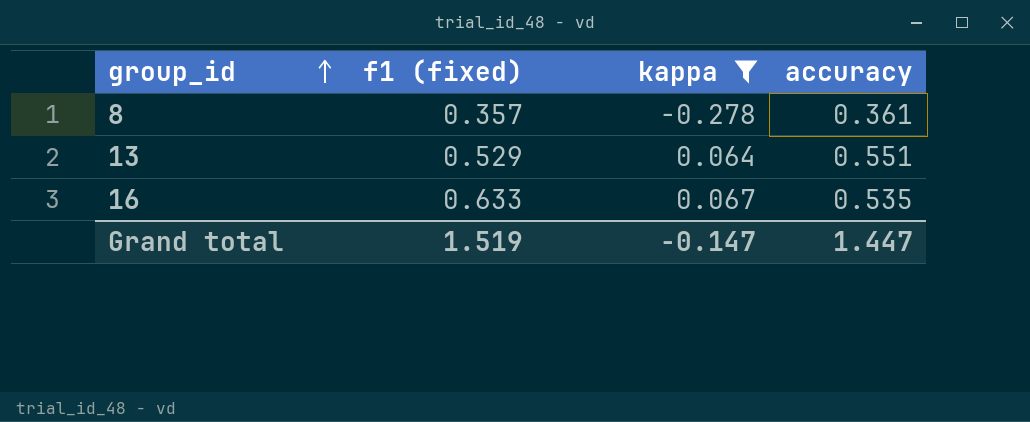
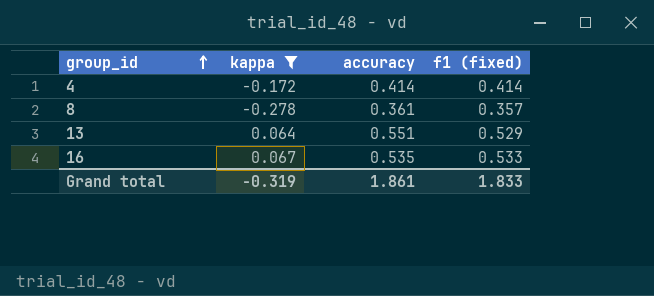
column f1 (fixed) | position: 2 -> 4
row 4: none -> -0.172 | 0.414 | 0.414
16 | f1 (fixed): 0.633 -> 0.533
Grand total | kappa: -0.147 -> -0.319
Grand total | accuracy: 1.447 -> 1.861
Grand total | f1 (fixed): 1.519 -> 1.833

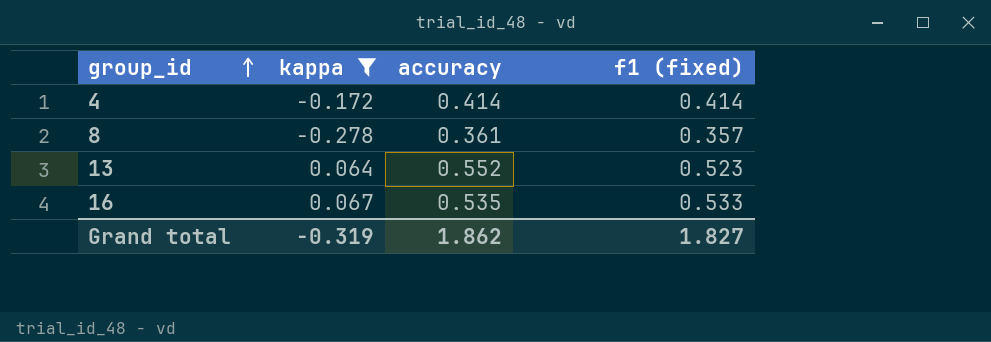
13 | accuracy: 0.551 -> 0.552
13 | f1 (fixed): 0.529 -> 0.523
Grand total | accuracy: 1.861 -> 1.862
Grand total | f1 (fixed): 1.833 -> 1.827

